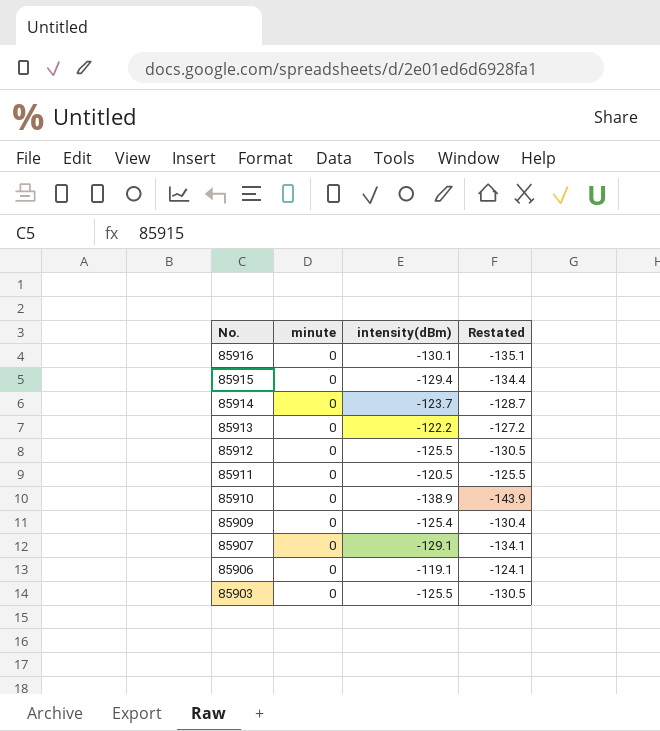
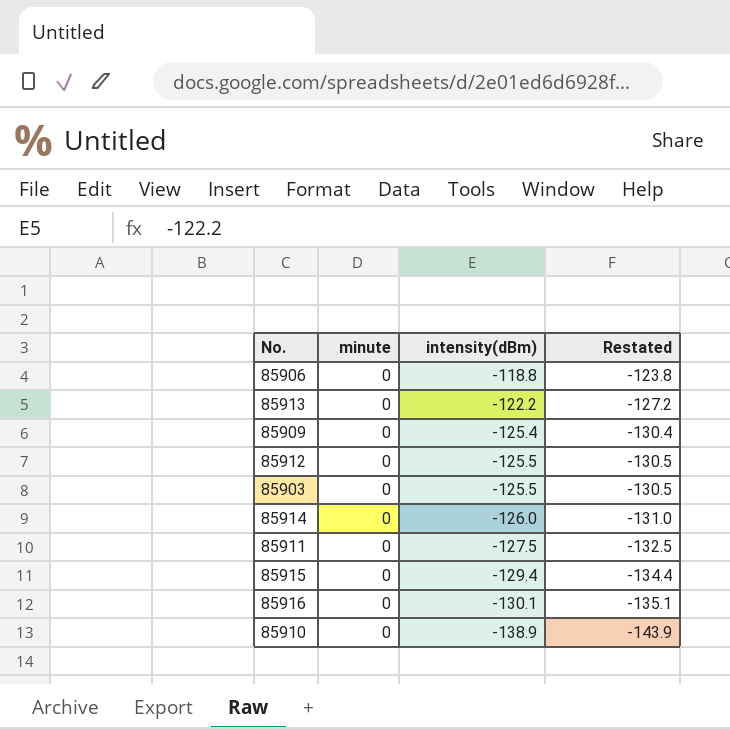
row order: No. descending -> intensity(dBm) descending
row 85907: 0 | -129.1 | -134.1 -> none
85906 | intensity(dBm): -119.1 -> -118.8
85906 | Restated: -124.1 -> -123.8
85914 | intensity(dBm): -123.7 -> -126.0
85914 | Restated: -128.7 -> -131.0
85911 | intensity(dBm): -120.5 -> -127.5
85911 | Restated: -125.5 -> -132.5

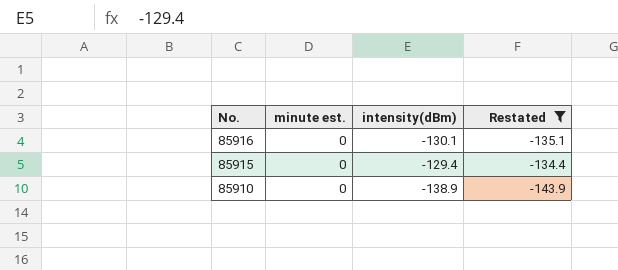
filter: none -> Restated <= -134.4
row order: intensity(dBm) descending -> No. descending
column name: minute -> minute est.

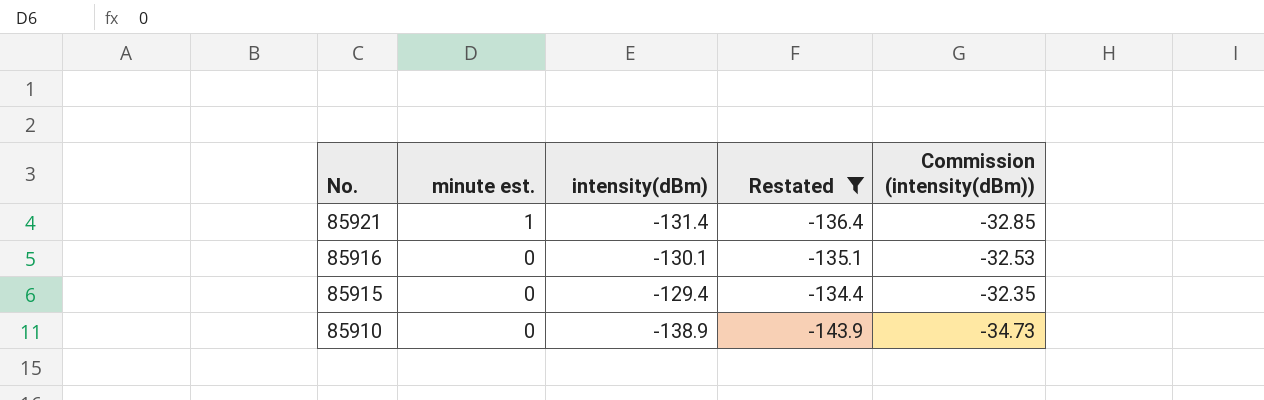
column Commission (intensity(dBm)) | formula: none -> [intensity(dBm)] * 0.25
row 85921: none -> 1 | -131.4 | -136.4 | -32.85

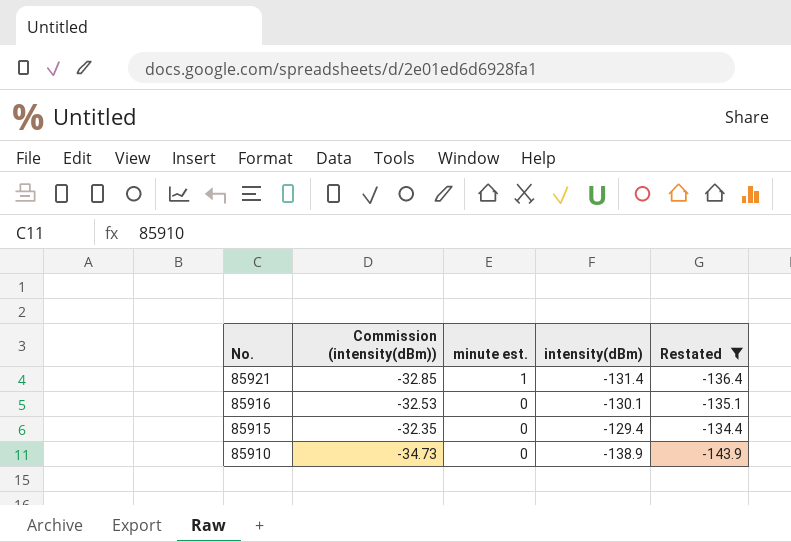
column Commission (intensity(dBm)) | position: 5 -> 2

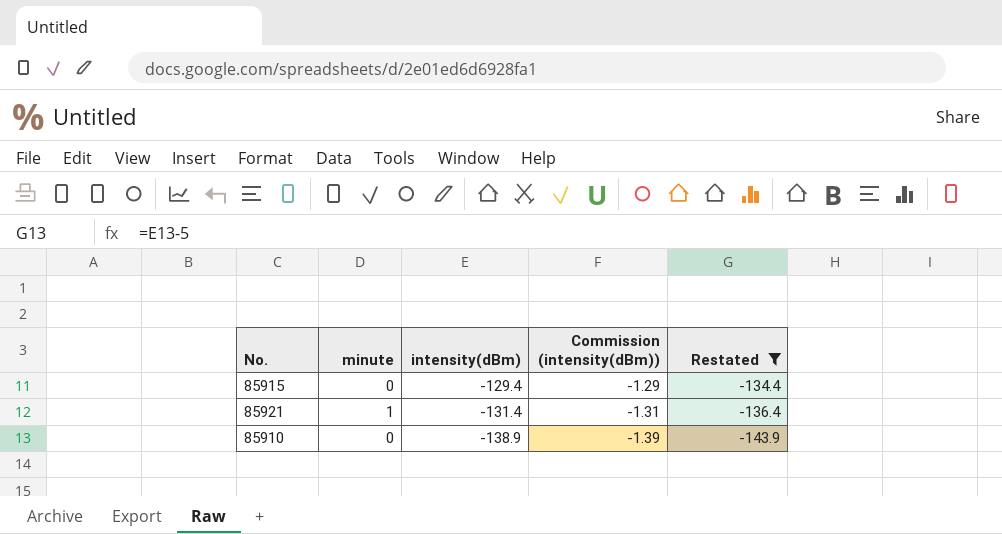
row order: No. descending -> intensity(dBm) descending
column name: minute est. -> minute
column Commission (intensity(dBm)) | formula: [intensity(dBm)] * 0.25 -> [intensity(dBm)] * 0.01
column Commission (intensity(dBm)) | position: 2 -> 4
row 85916: -32.53 | 0 | -130.1 | -135.1 -> none

